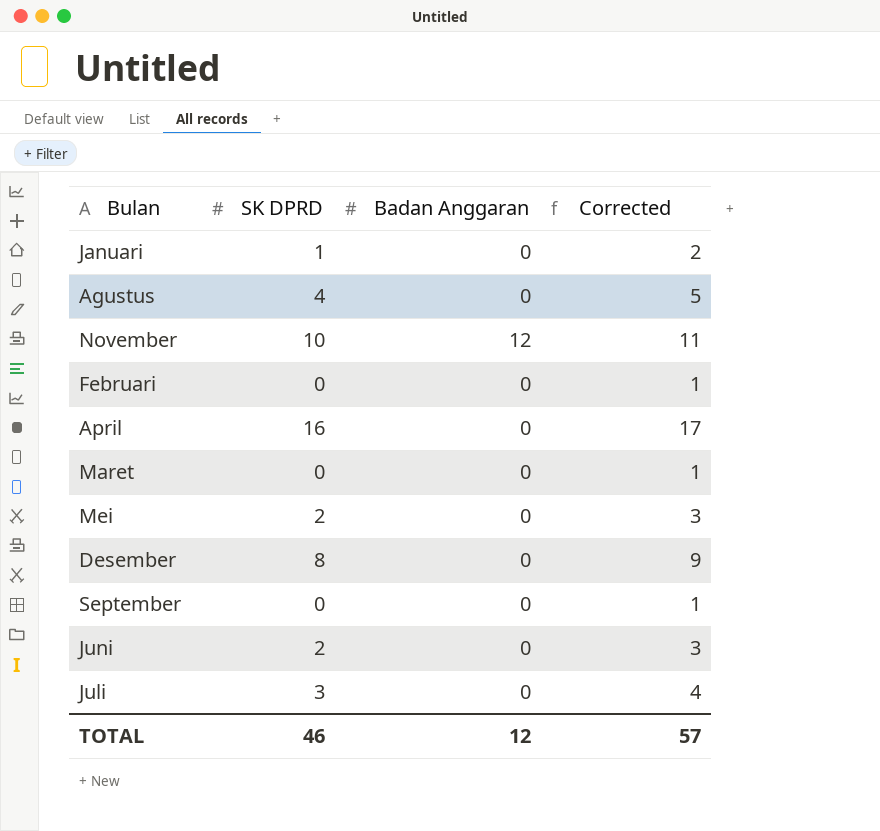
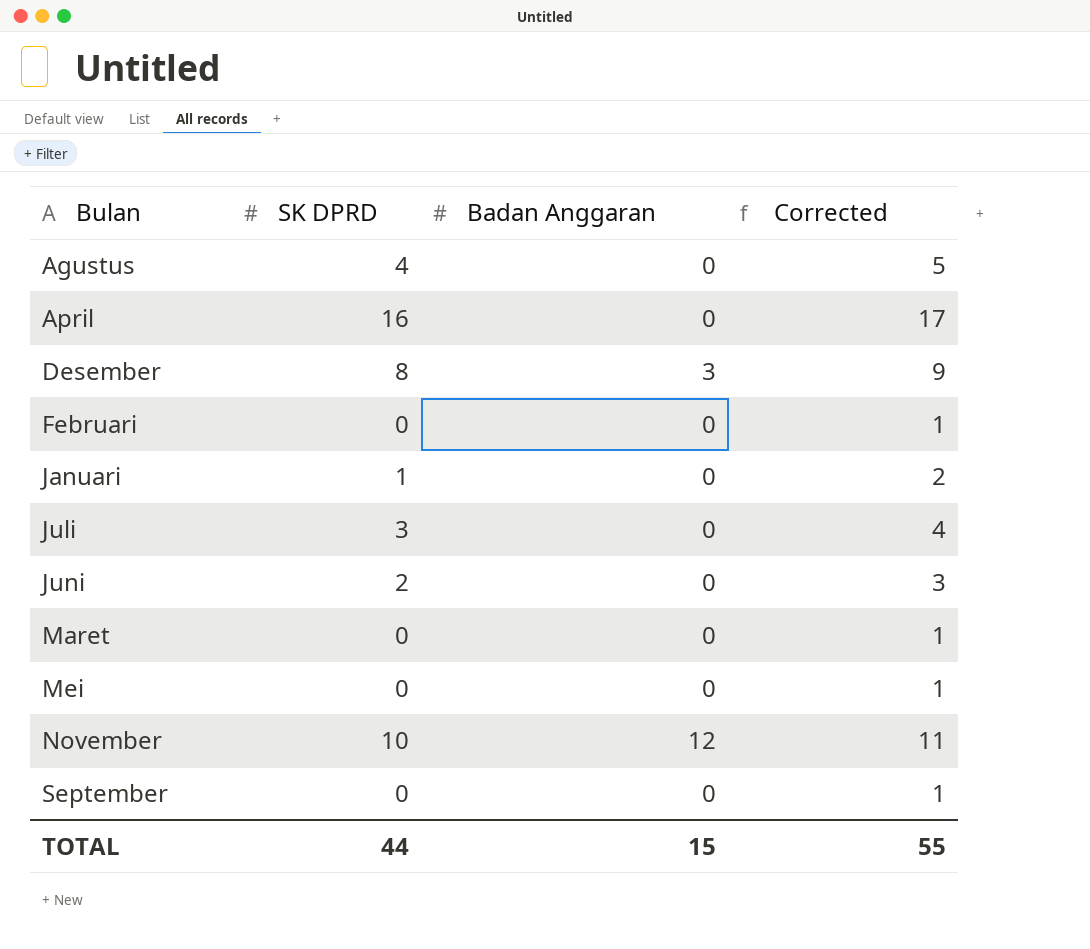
row order: none -> Bulan ascending
Desember | Badan Anggaran: 0 -> 3
Mei | SK DPRD: 2 -> 0
Mei | Corrected: 3 -> 1
TOTAL | SK DPRD: 46 -> 44
TOTAL | Badan Anggaran: 12 -> 15
TOTAL | Corrected: 57 -> 55

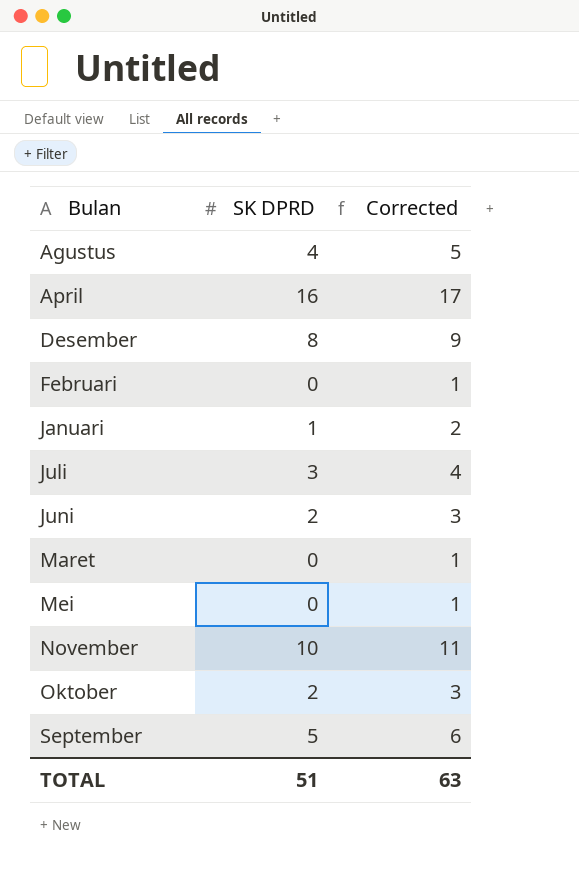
column Badan Anggaran | position: 3 -> none
row Oktober: none -> 2 | 3
September | SK DPRD: 0 -> 5
September | Corrected: 1 -> 6
TOTAL | SK DPRD: 44 -> 51
TOTAL | Corrected: 55 -> 63

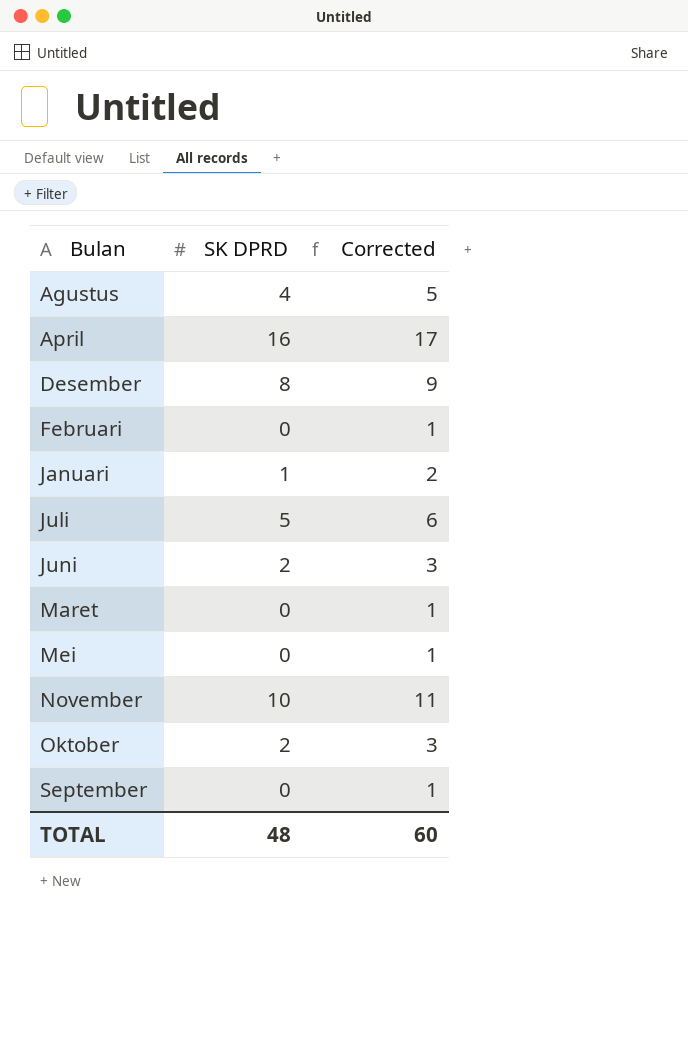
Juli | SK DPRD: 3 -> 5
Juli | Corrected: 4 -> 6
September | SK DPRD: 5 -> 0
September | Corrected: 6 -> 1
TOTAL | SK DPRD: 51 -> 48
TOTAL | Corrected: 63 -> 60

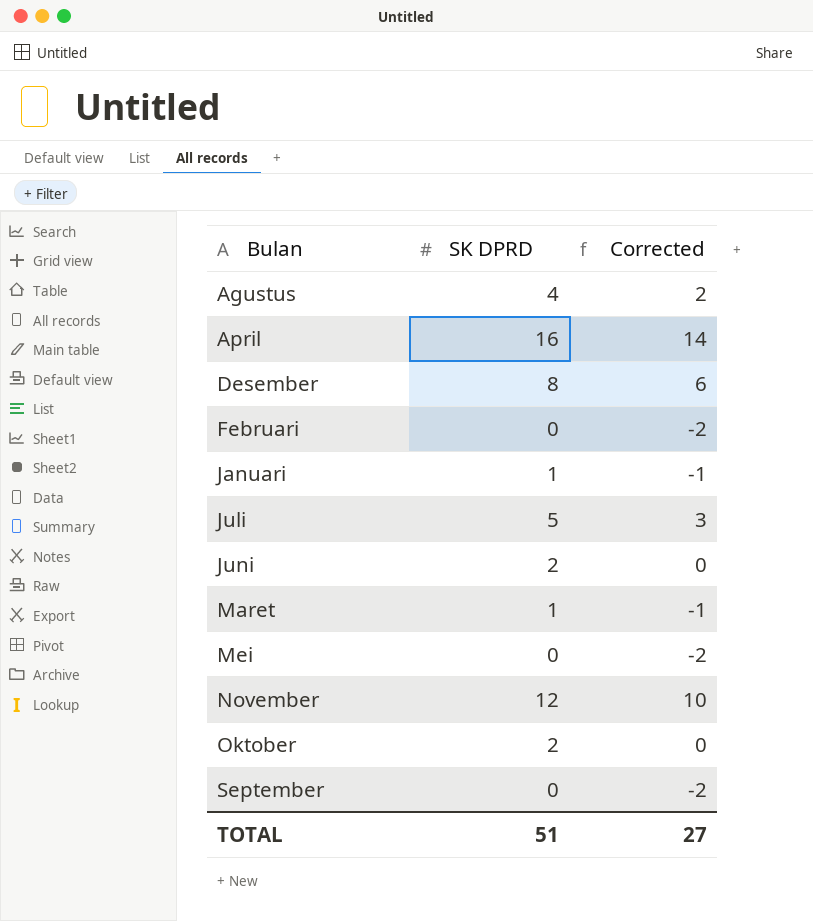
column Corrected | formula: [SK DPRD] + 1 -> [SK DPRD] - 2
Maret | SK DPRD: 0 -> 1
November | SK DPRD: 10 -> 12
TOTAL | SK DPRD: 48 -> 51
TOTAL | Corrected: 60 -> 27

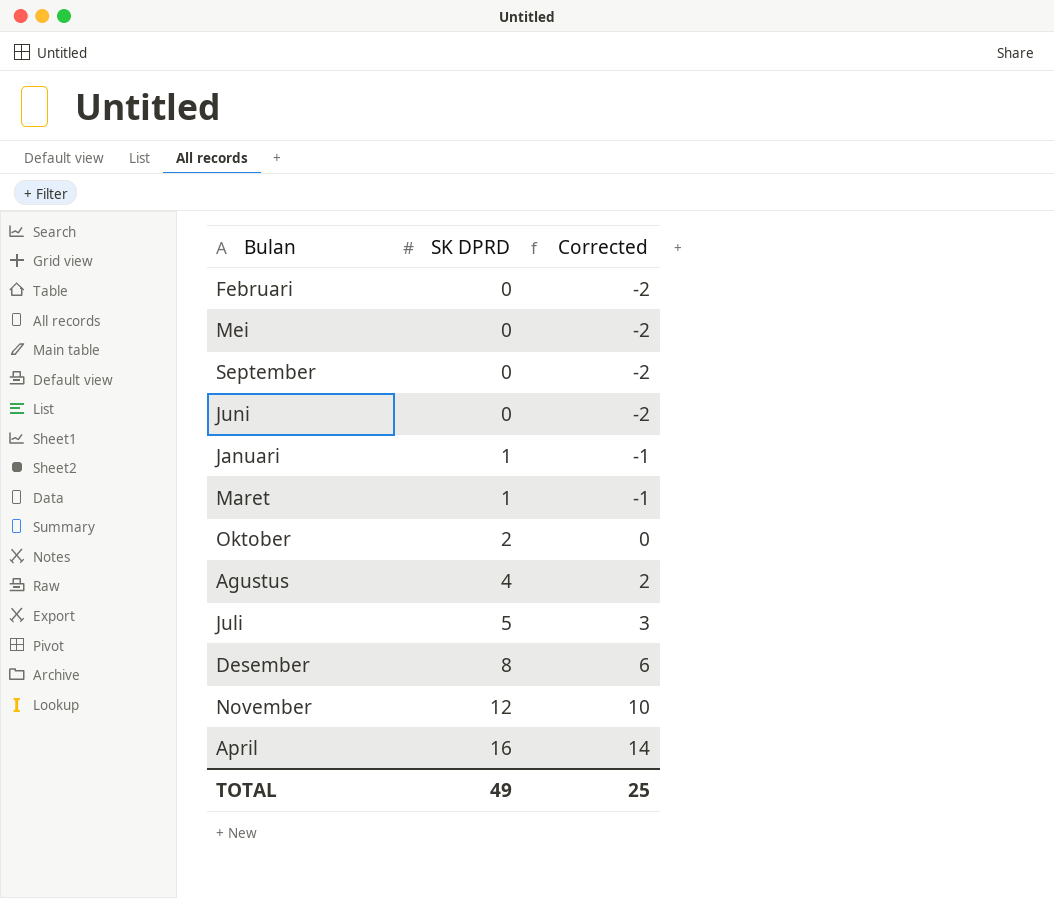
row order: Bulan ascending -> SK DPRD ascending
Juni | SK DPRD: 2 -> 0
Juni | Corrected: 0 -> -2
TOTAL | SK DPRD: 51 -> 49
TOTAL | Corrected: 27 -> 25

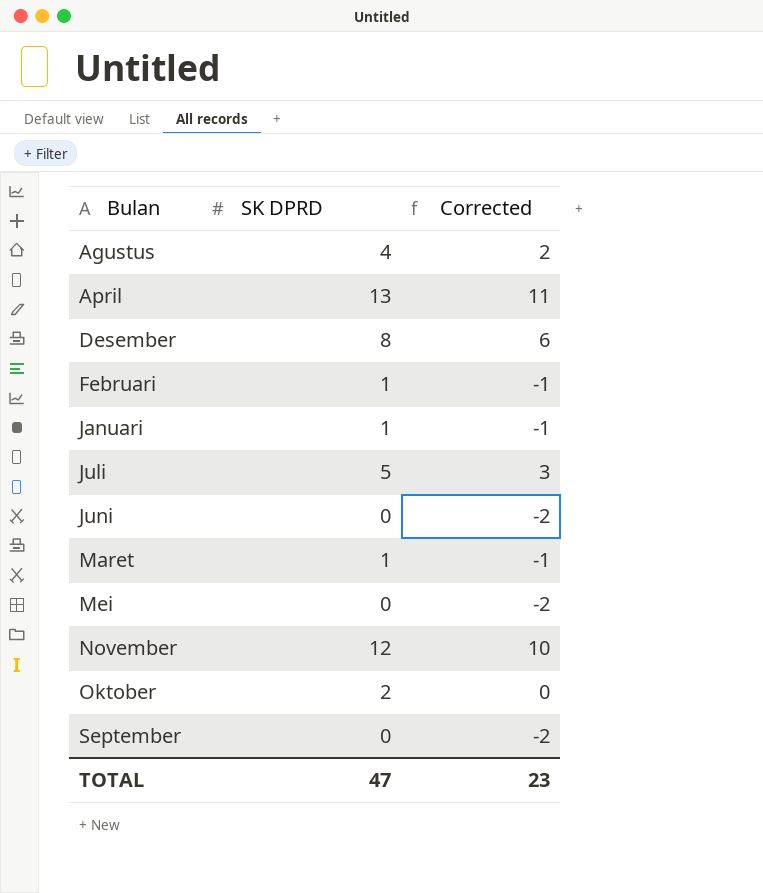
row order: SK DPRD ascending -> Bulan ascending
April | SK DPRD: 16 -> 13
April | Corrected: 14 -> 11
Februari | SK DPRD: 0 -> 1
Februari | Corrected: -2 -> -1
TOTAL | SK DPRD: 49 -> 47
TOTAL | Corrected: 25 -> 23

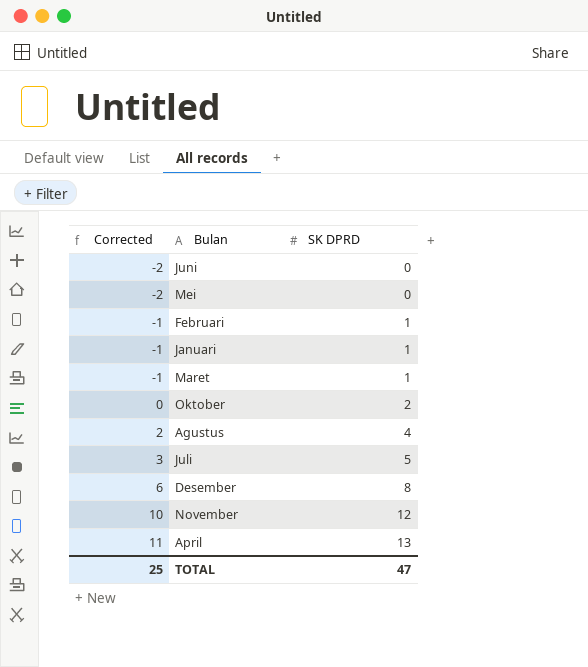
row order: Bulan ascending -> Corrected ascending
column Corrected | position: 3 -> 1
row September: 0 | -2 -> none
TOTAL | Corrected: 23 -> 25

